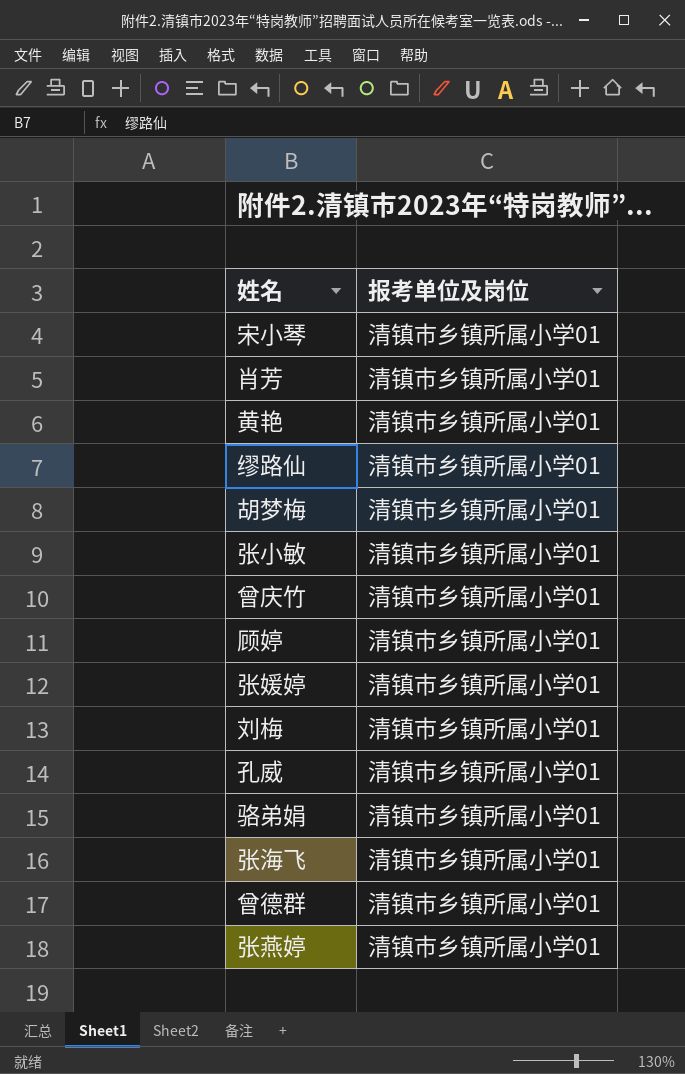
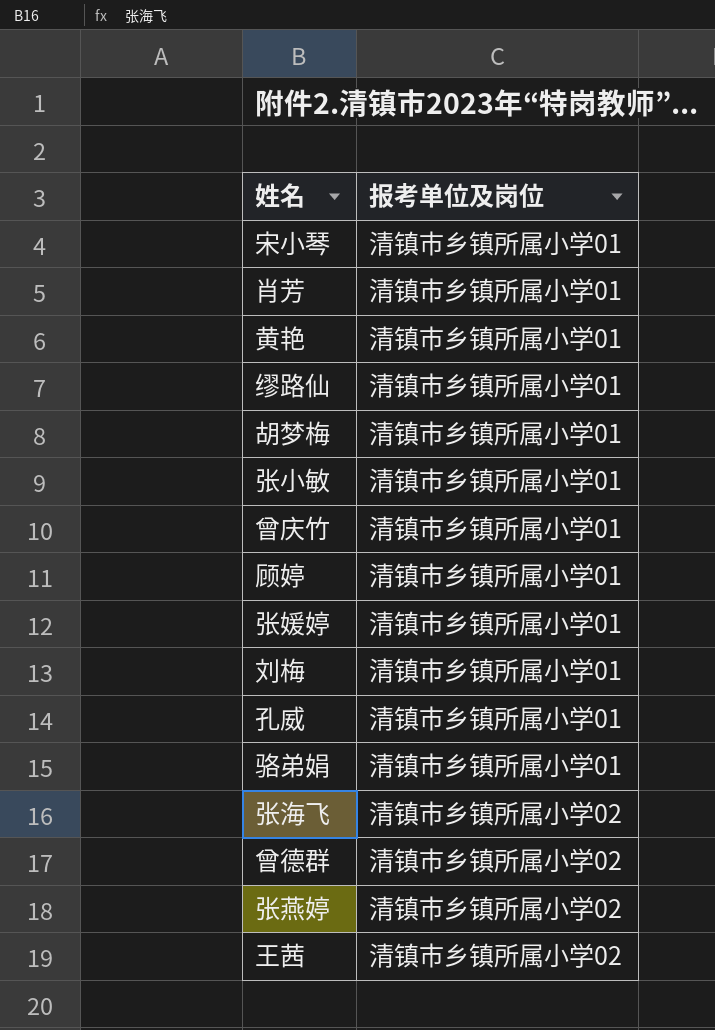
张海飞 | 报考单位及岗位: 清镇市乡镇所属小学01 -> 清镇市乡镇所属小学02
曾德群 | 报考单位及岗位: 清镇市乡镇所属小学01 -> 清镇市乡镇所属小学02
张燕婷 | 报考单位及岗位: 清镇市乡镇所属小学01 -> 清镇市乡镇所属小学02
row 王茜: none -> 清镇市乡镇所属小学02

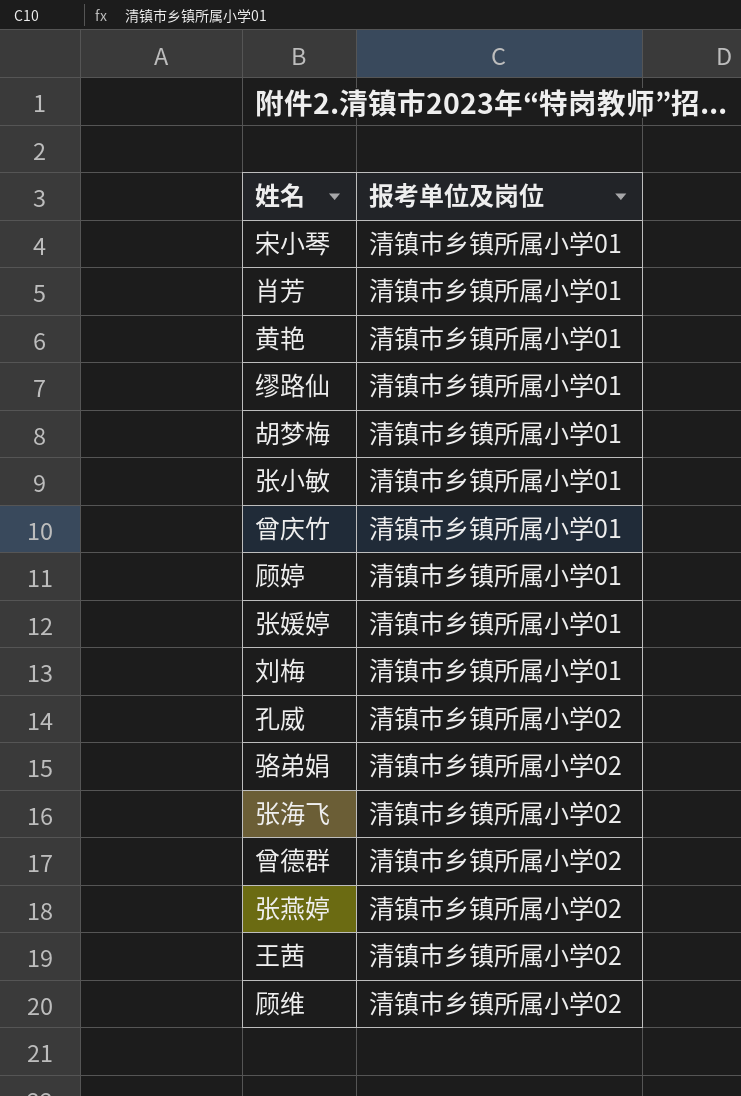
孔威 | 报考单位及岗位: 清镇市乡镇所属小学01 -> 清镇市乡镇所属小学02
骆弟娟 | 报考单位及岗位: 清镇市乡镇所属小学01 -> 清镇市乡镇所属小学02
row 顾维: none -> 清镇市乡镇所属小学02

